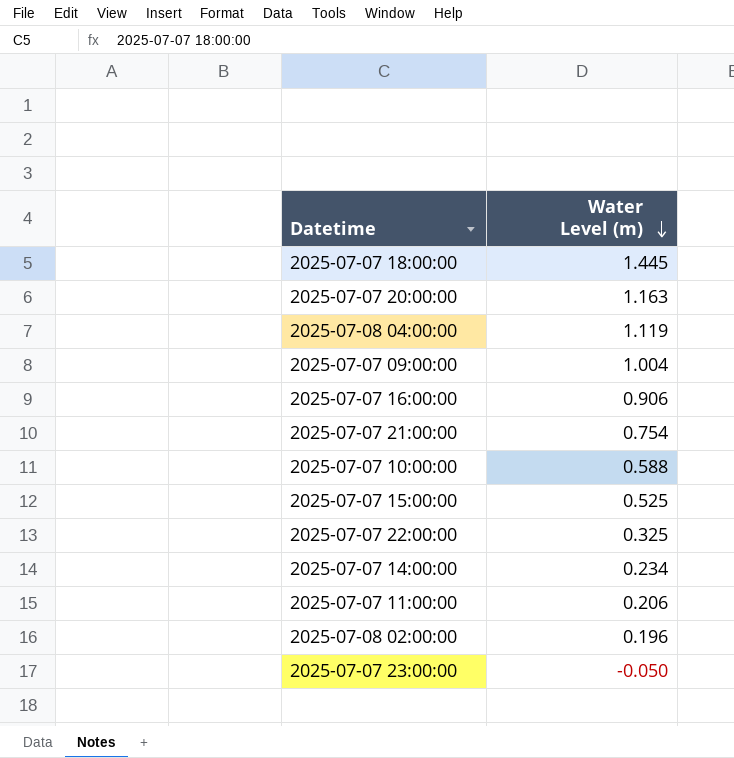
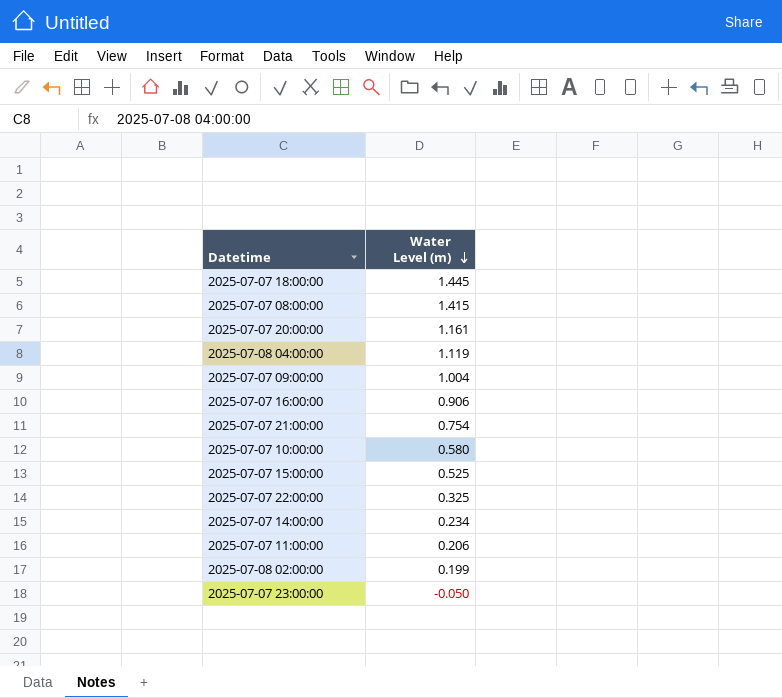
row 2025-07-07 08:00:00: none -> 1.415
2025-07-07 20:00:00 | Water Level (m): 1.163 -> 1.161
2025-07-07 10:00:00 | Water Level (m): 0.588 -> 0.580
2025-07-08 02:00:00 | Water Level (m): 0.196 -> 0.199

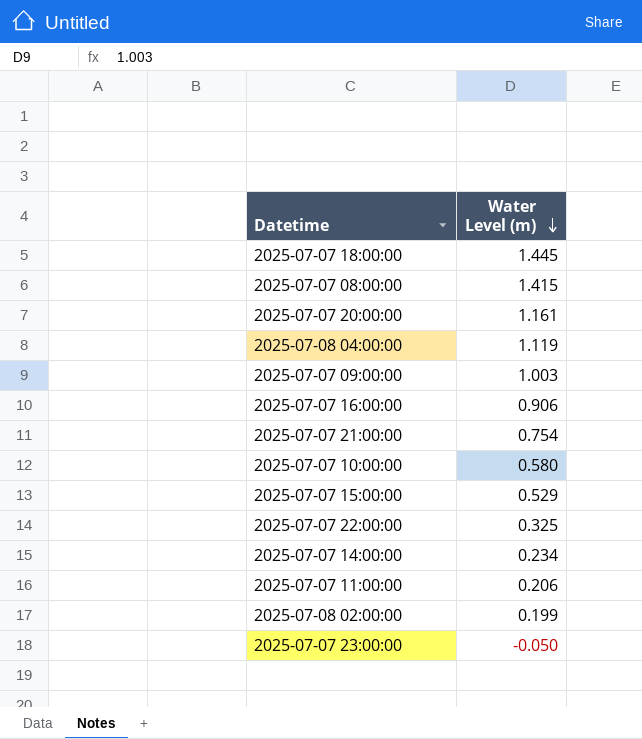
2025-07-07 09:00:00 | Water Level (m): 1.004 -> 1.003
2025-07-07 15:00:00 | Water Level (m): 0.525 -> 0.529

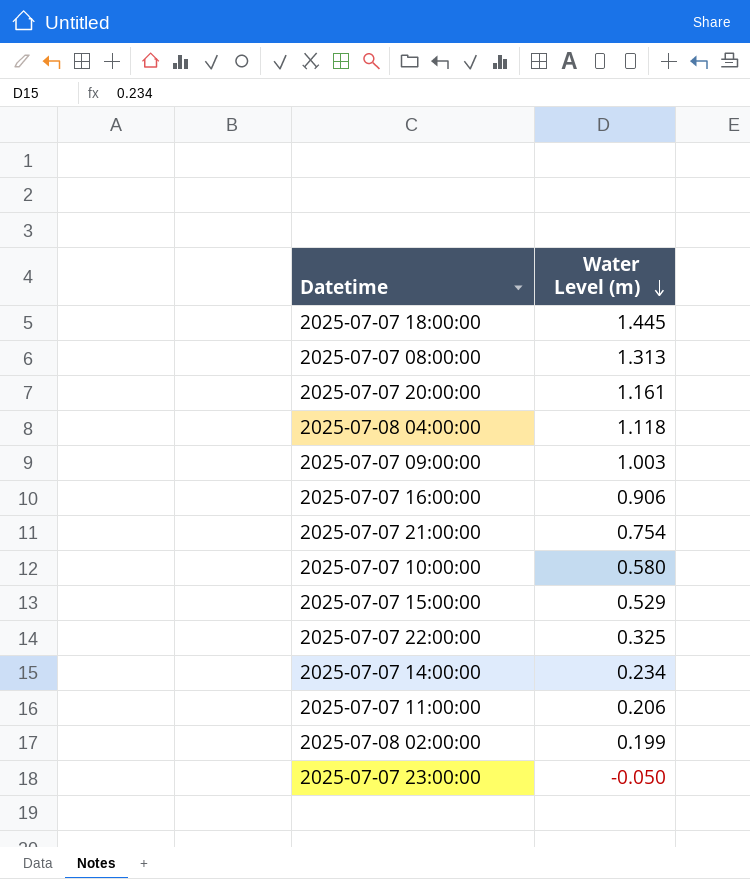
2025-07-07 08:00:00 | Water Level (m): 1.415 -> 1.313
2025-07-08 04:00:00 | Water Level (m): 1.119 -> 1.118

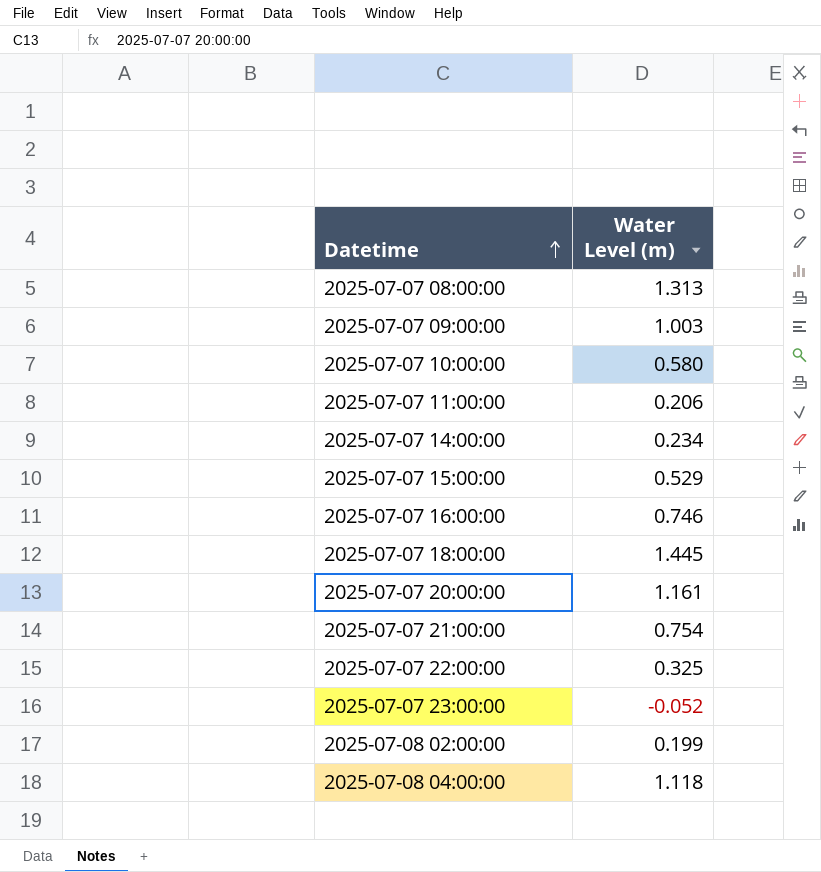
row order: Water Level (m) descending -> Datetime ascending
2025-07-07 16:00:00 | Water Level (m): 0.906 -> 0.746
2025-07-07 23:00:00 | Water Level (m): -0.050 -> -0.052

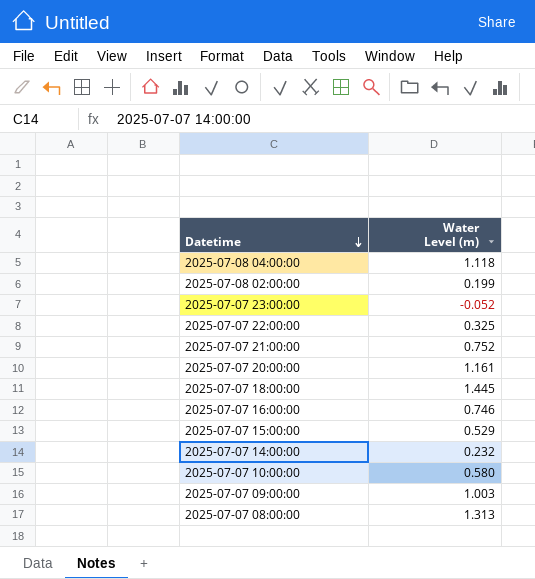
row order: Datetime ascending -> Datetime descending
row 2025-07-07 11:00:00: 0.206 -> none
2025-07-07 21:00:00 | Water Level (m): 0.754 -> 0.752
2025-07-07 14:00:00 | Water Level (m): 0.234 -> 0.232

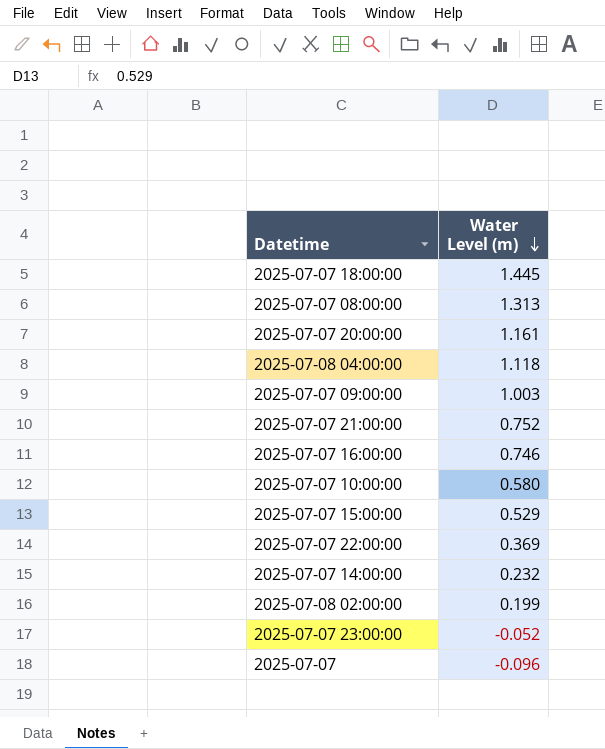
row order: Datetime descending -> Water Level (m) descending
2025-07-07 22:00:00 | Water Level (m): 0.325 -> 0.369
row 2025-07-07: none -> -0.096

